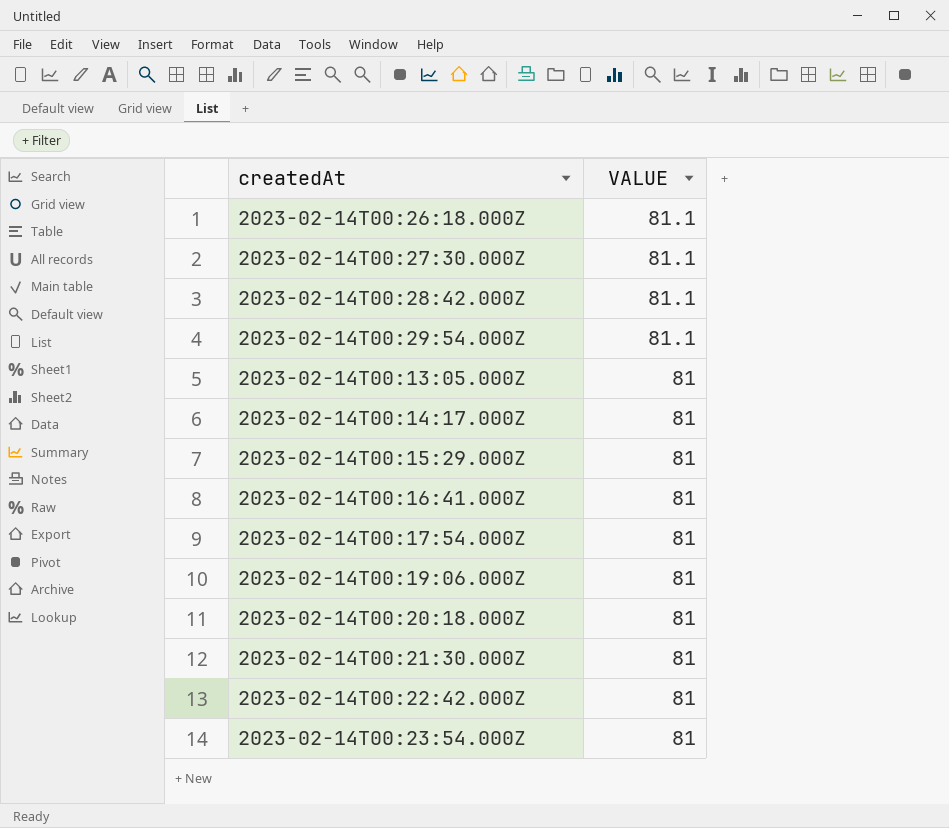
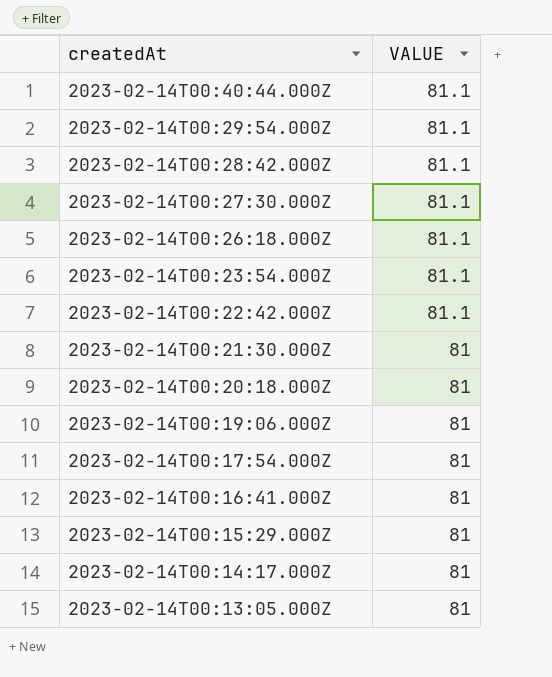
row order: VALUE descending -> createdAt descending
row 2023-02-14T00:40:44.000Z: none -> 81.1
2023-02-14T00:23:54.000Z | VALUE: 81 -> 81.1
2023-02-14T00:22:42.000Z | VALUE: 81 -> 81.1

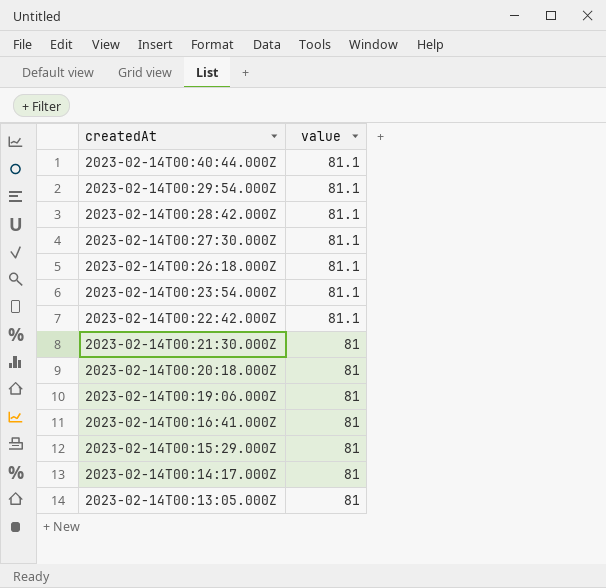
column name: VALUE -> value
row 2023-02-14T00:17:54.000Z: 81 -> none

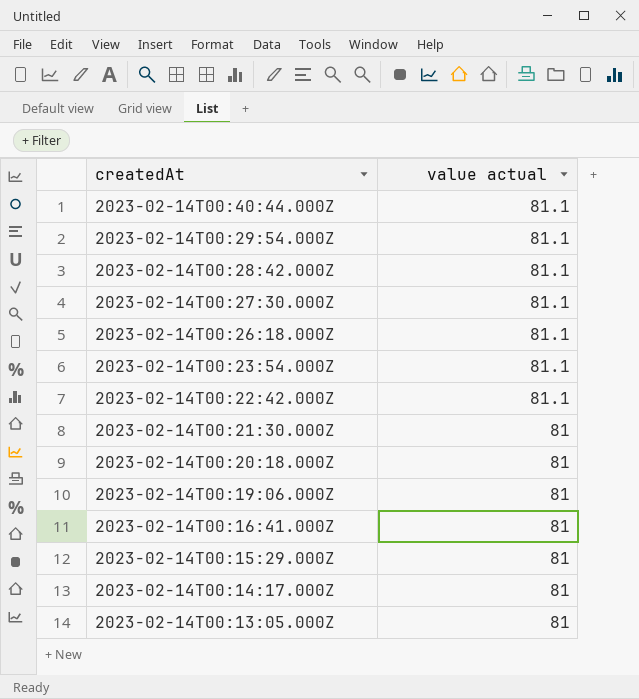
column name: value -> value actual

